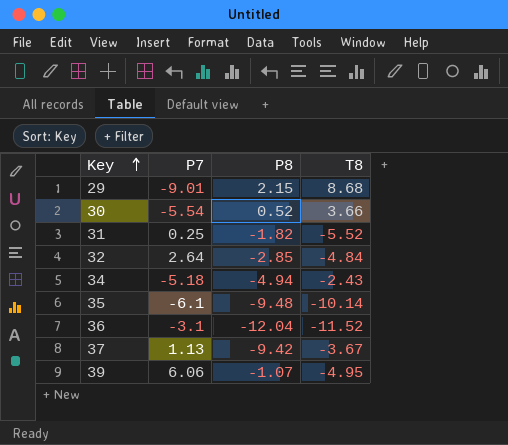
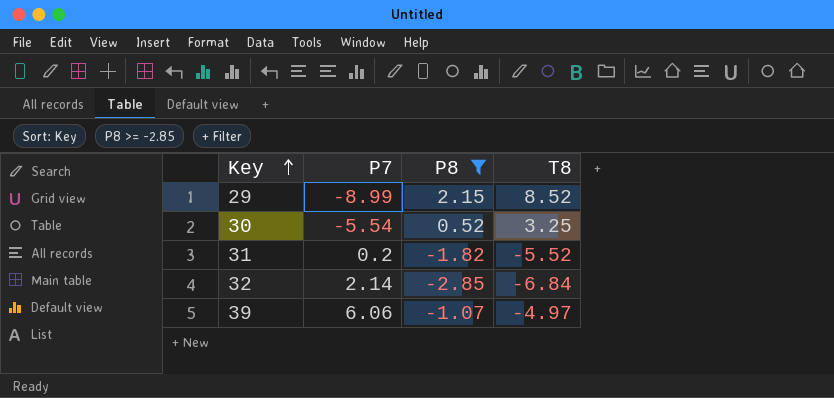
filter: none -> P8 >= -2.85
29 | P7: -9.01 -> -8.99
29 | T8: 8.68 -> 8.52
30 | T8: 3.66 -> 3.25
31 | P7: 0.25 -> 0.2
32 | P7: 2.64 -> 2.14
32 | T8: -4.84 -> -6.84
39 | T8: -4.95 -> -4.97

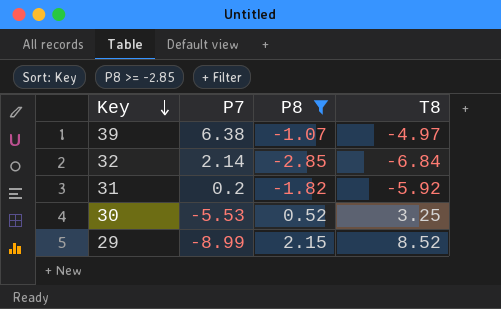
row order: Key ascending -> Key descending
39 | P7: 6.06 -> 6.38
31 | T8: -5.52 -> -5.92
30 | P7: -5.54 -> -5.53

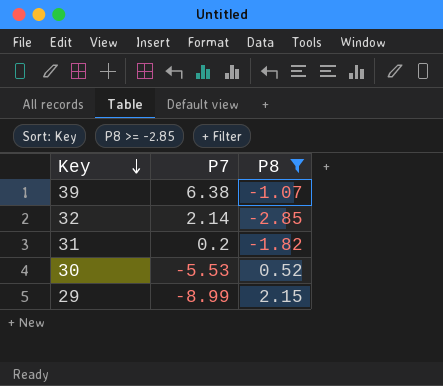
column T8 | position: 4 -> none

